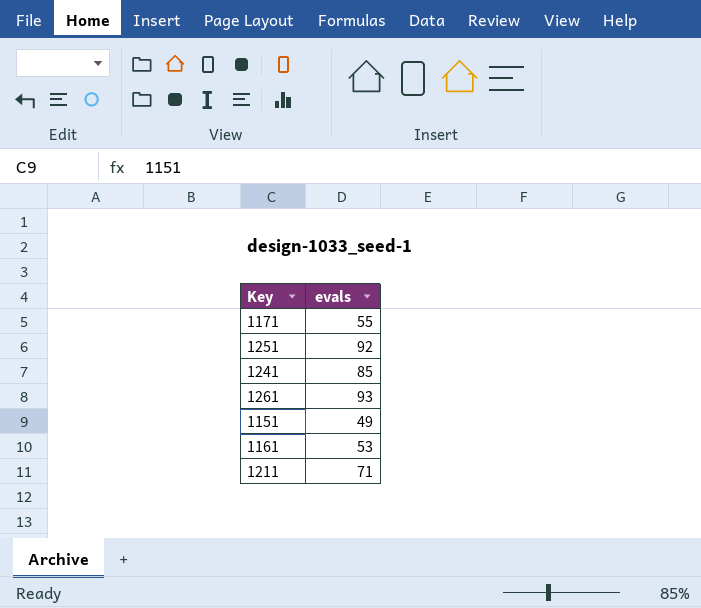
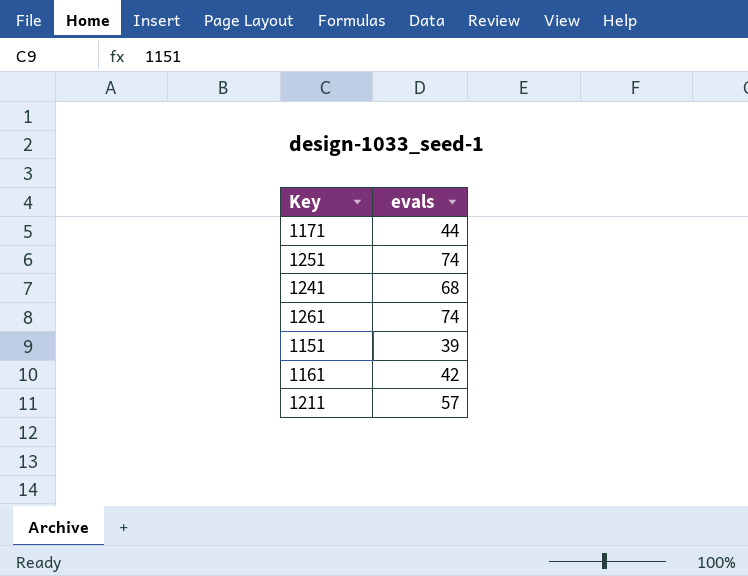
1171 | evals: 55 -> 44
1251 | evals: 92 -> 74
1241 | evals: 85 -> 68
1261 | evals: 93 -> 74
1151 | evals: 49 -> 39
1161 | evals: 53 -> 42
1211 | evals: 71 -> 57

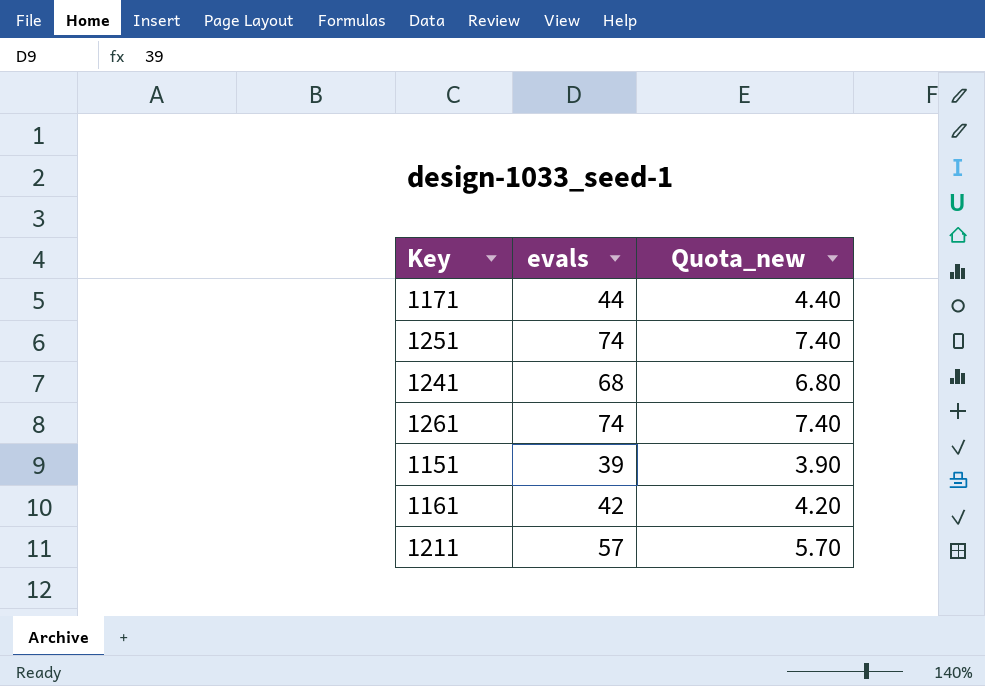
column Quota_new | formula: none -> [evals] * 0.1

